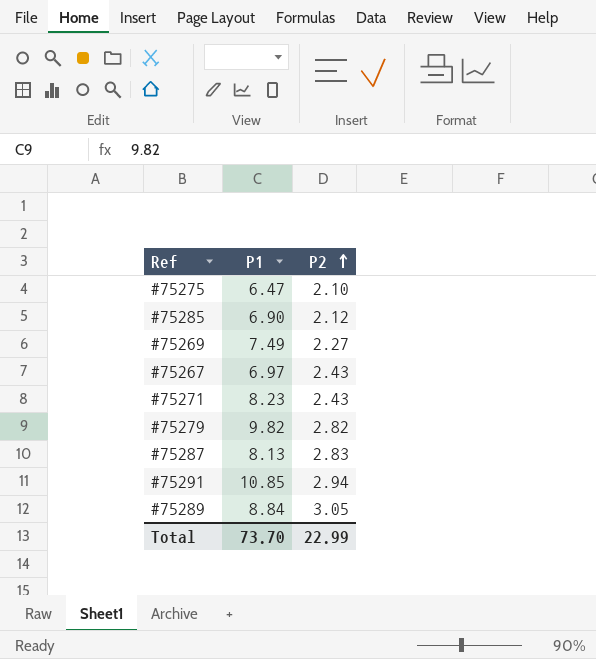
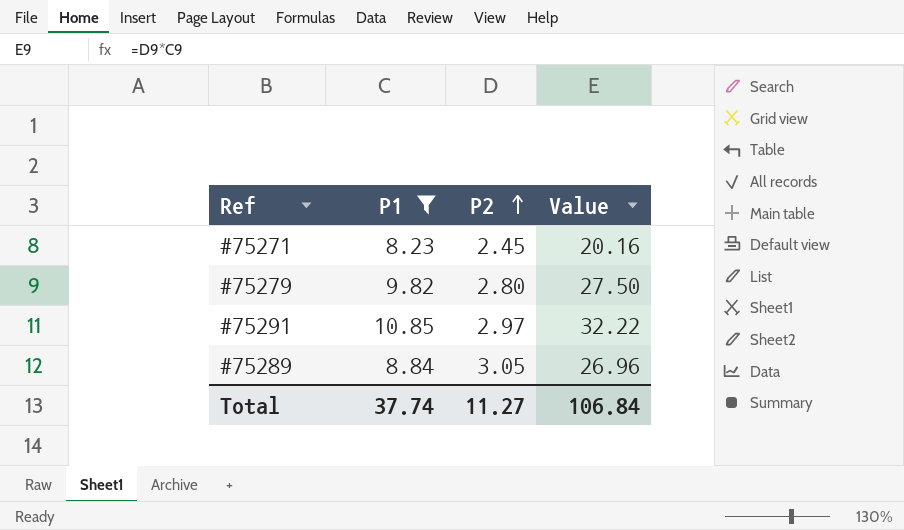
filter: none -> P1 >= 8.23
column Value | formula: none -> [P1] * [P2]
#75271 | P2: 2.43 -> 2.45
#75279 | P2: 2.82 -> 2.80
#75291 | P2: 2.94 -> 2.97
Total | P1: 73.70 -> 37.74
Total | P2: 22.99 -> 11.27

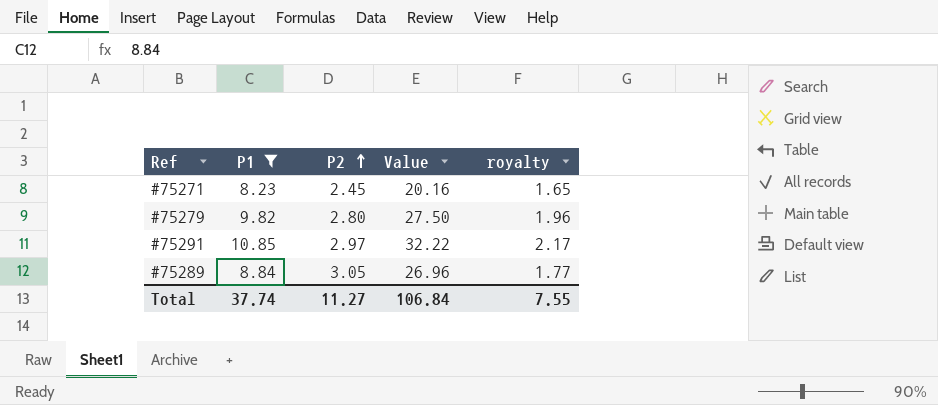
column royalty | formula: none -> [P1] * 0.2

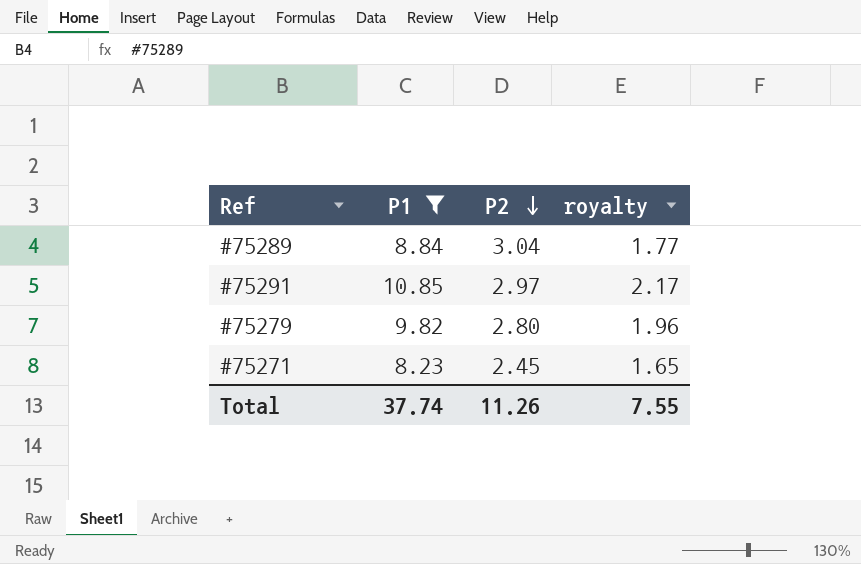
row order: P2 ascending -> P2 descending
column Value | formula: [P1] * [P2] -> none
#75289 | P2: 3.05 -> 3.04
Total | P2: 11.27 -> 11.26

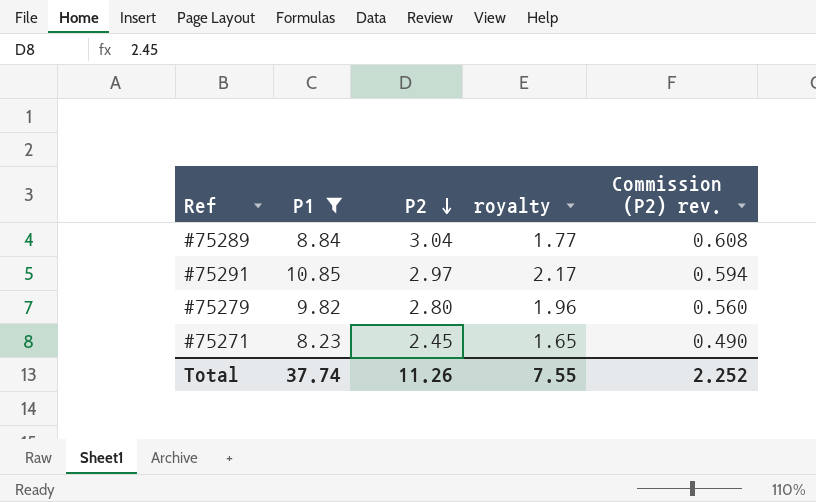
column Commission (P2) rev. | formula: none -> [P2] * 0.2

